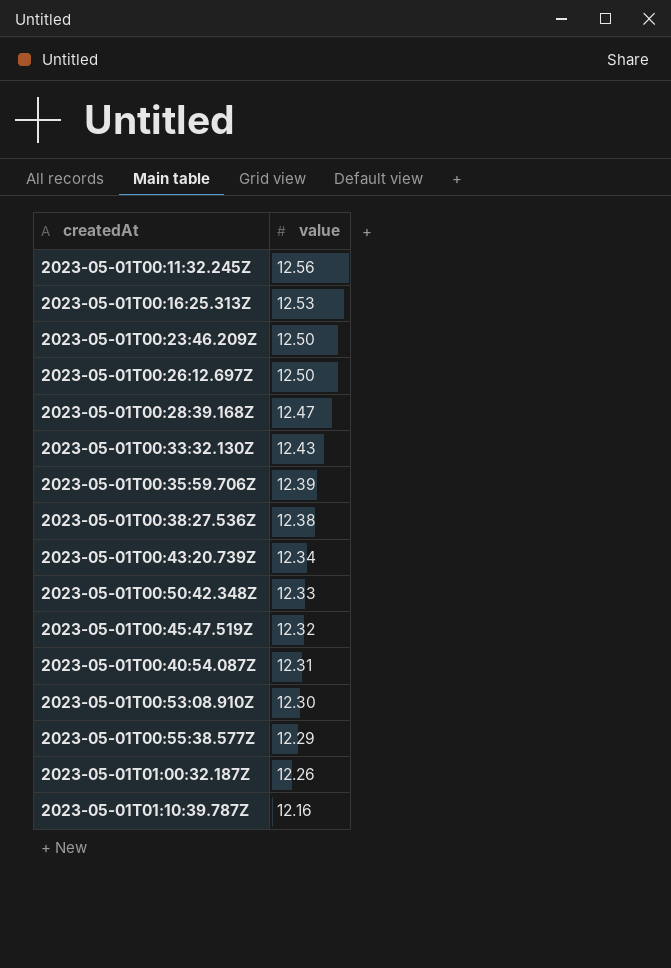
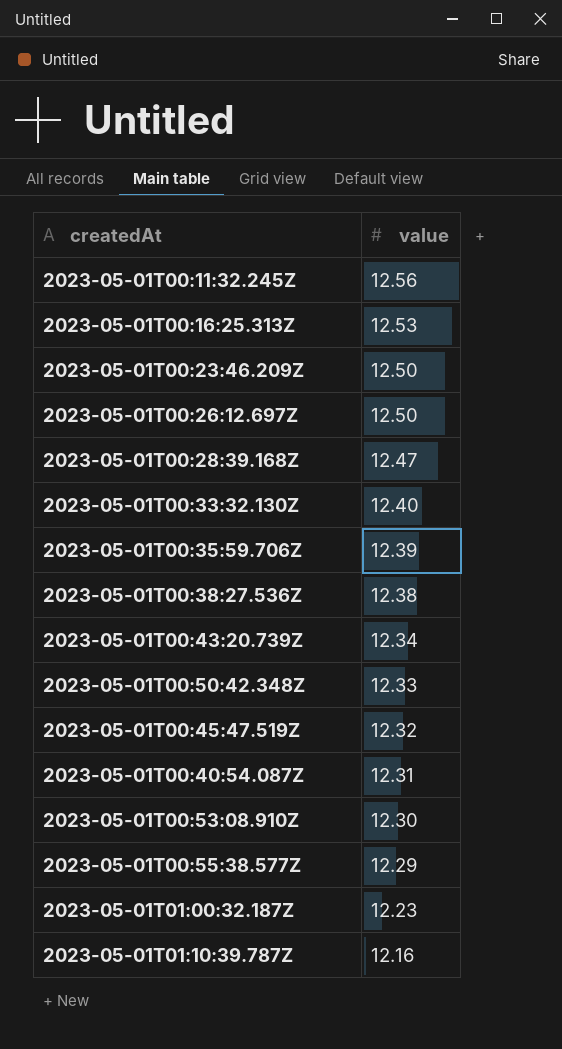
2023-05-01T00:33:32.130Z | value: 12.43 -> 12.40
2023-05-01T01:00:32.187Z | value: 12.26 -> 12.23

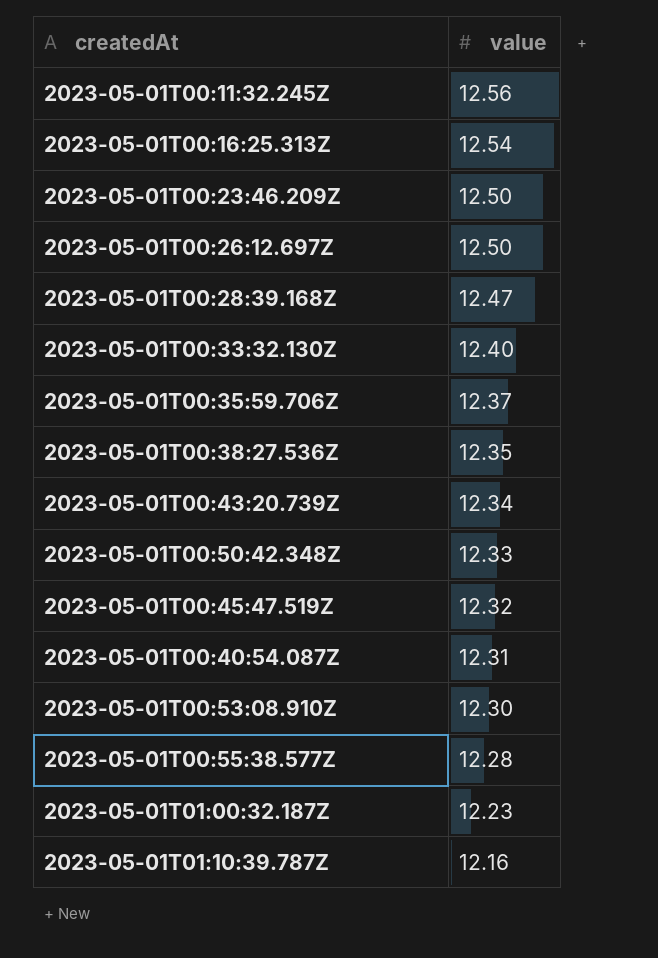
2023-05-01T00:16:25.313Z | value: 12.53 -> 12.54
2023-05-01T00:35:59.706Z | value: 12.39 -> 12.37
2023-05-01T00:38:27.536Z | value: 12.38 -> 12.35
2023-05-01T00:55:38.577Z | value: 12.29 -> 12.28

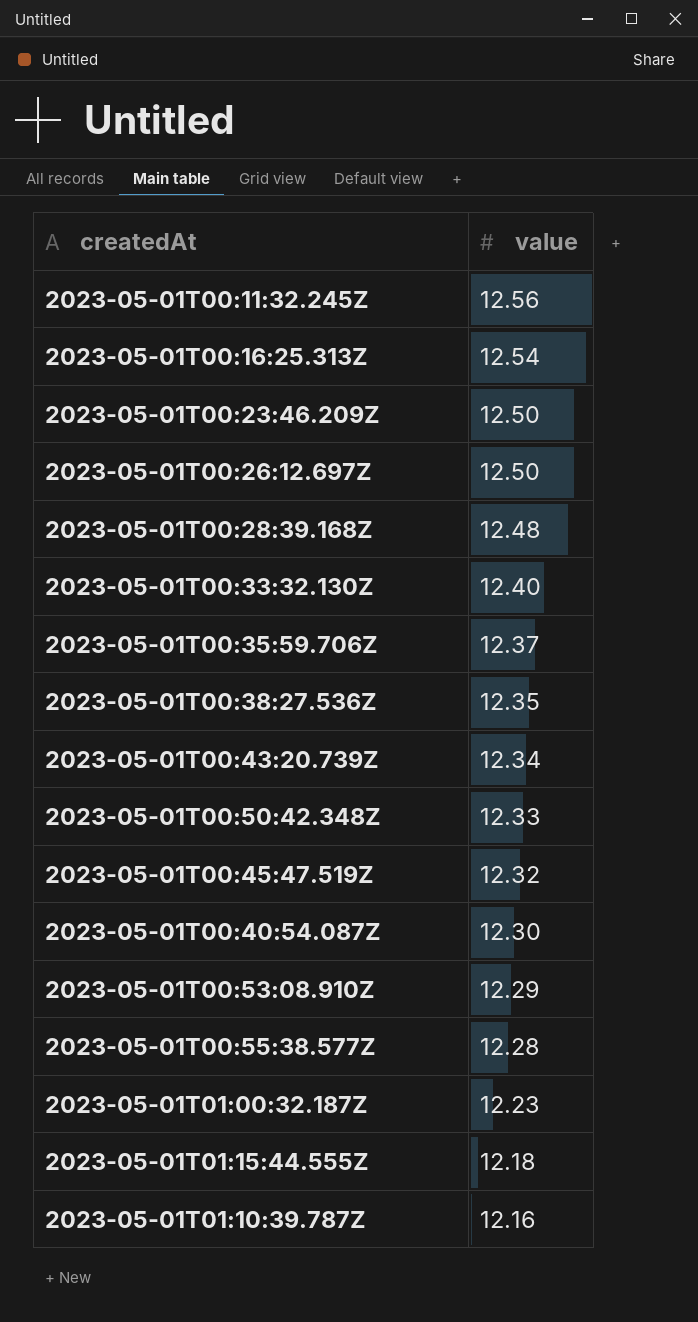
2023-05-01T00:28:39.168Z | value: 12.47 -> 12.48
2023-05-01T00:40:54.087Z | value: 12.31 -> 12.30
2023-05-01T00:53:08.910Z | value: 12.30 -> 12.29
row 2023-05-01T01:15:44.555Z: none -> 12.18

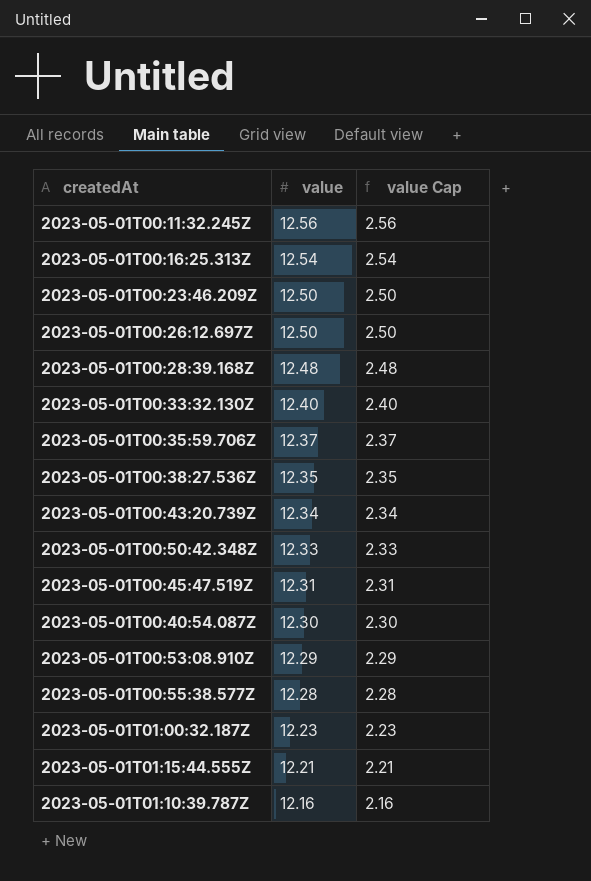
column value Cap | formula: none -> [value] - 10
2023-05-01T00:45:47.519Z | value: 12.32 -> 12.31
2023-05-01T01:15:44.555Z | value: 12.18 -> 12.21

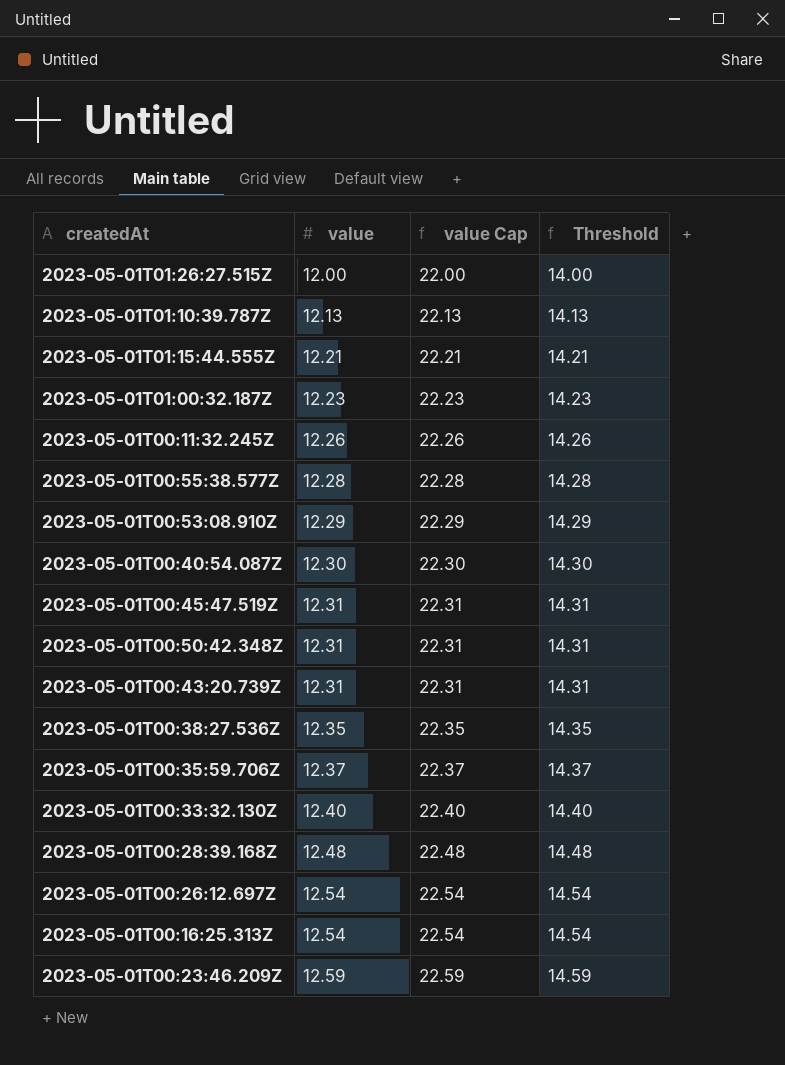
row order: value descending -> value ascending
column value Cap | formula: [value] - 10 -> [value] + 10
column Threshold | formula: none -> [value] + 2
row 2023-05-01T01:26:27.515Z: none -> 12.00 | 22.00 | 14.00
2023-05-01T01:10:39.787Z | value: 12.16 -> 12.13
2023-05-01T00:11:32.245Z | value: 12.56 -> 12.26
2023-05-01T00:50:42.348Z | value: 12.33 -> 12.31
2023-05-01T00:43:20.739Z | value: 12.34 -> 12.31
2023-05-01T00:26:12.697Z | value: 12.50 -> 12.54
2023-05-01T00:23:46.209Z | value: 12.50 -> 12.59

